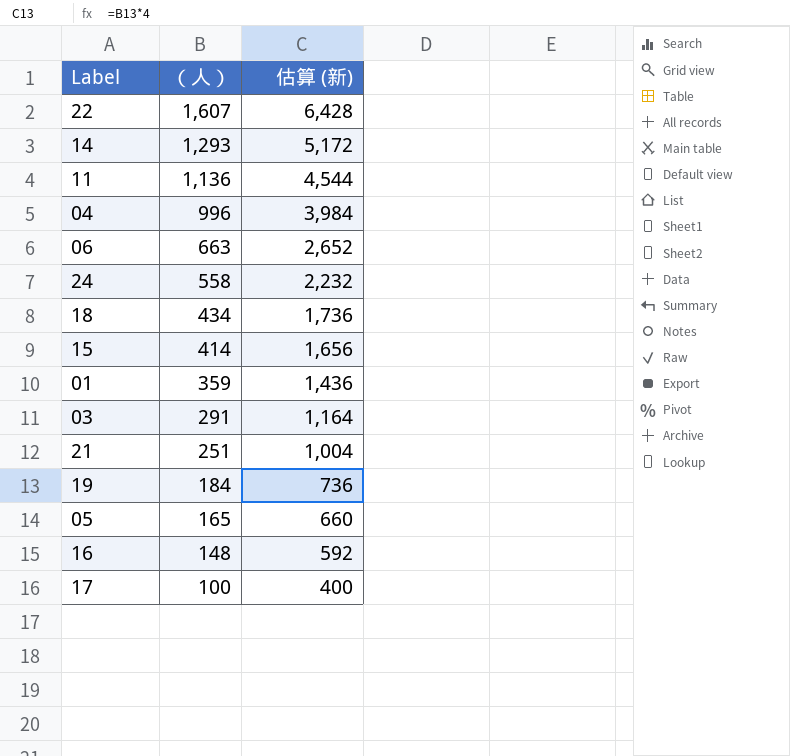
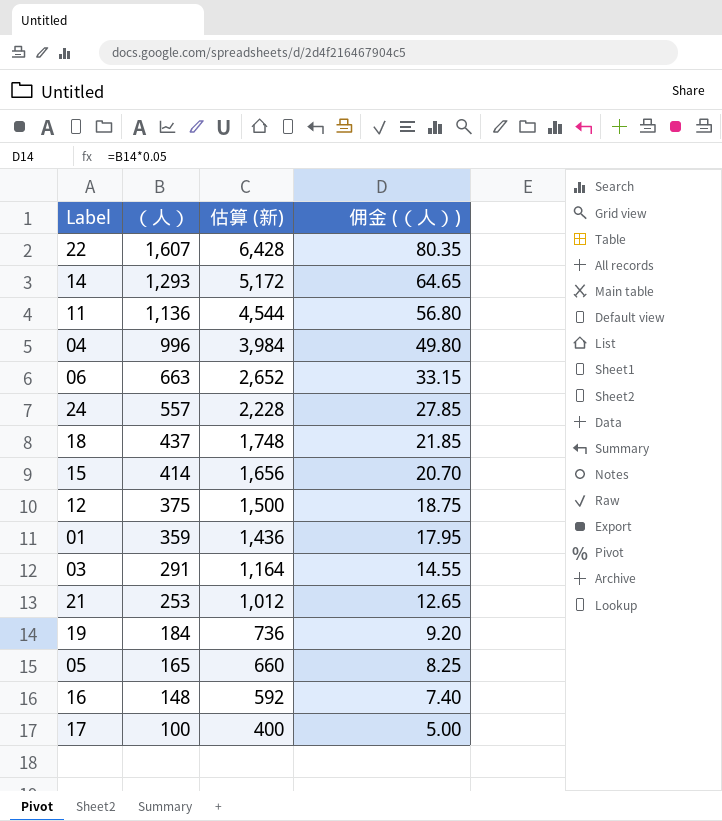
column 佣金 (（人）) | formula: none -> [（人）] * 0.05
24 | （人）: 558 -> 557
24 | 估算 (新): 2,232 -> 2,228
18 | （人）: 434 -> 437
18 | 估算 (新): 1,736 -> 1,748
row 12: none -> 375 | 1,500 | 18.75
21 | （人）: 251 -> 253
21 | 估算 (新): 1,004 -> 1,012

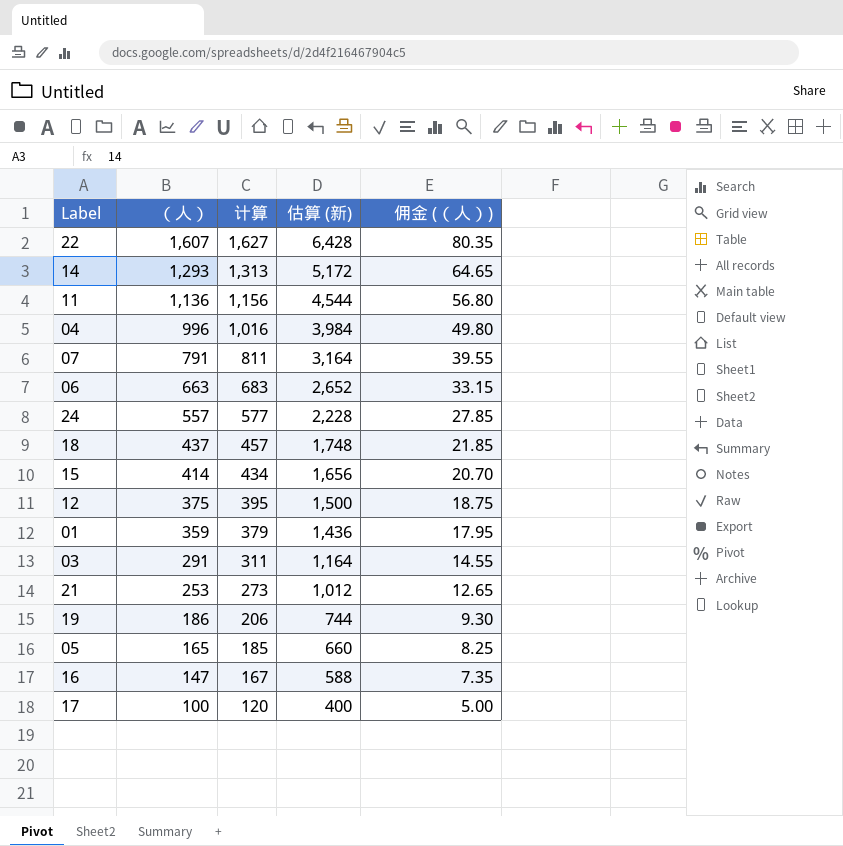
column 计算 | formula: none -> [（人）] + 20
row 07: none -> 791 | 811 | 3,164 | 39.55
19 | （人）: 184 -> 186
19 | 估算 (新): 736 -> 744
19 | 佣金 (（人）): 9.20 -> 9.30
16 | （人）: 148 -> 147
16 | 估算 (新): 592 -> 588
16 | 佣金 (（人）): 7.40 -> 7.35

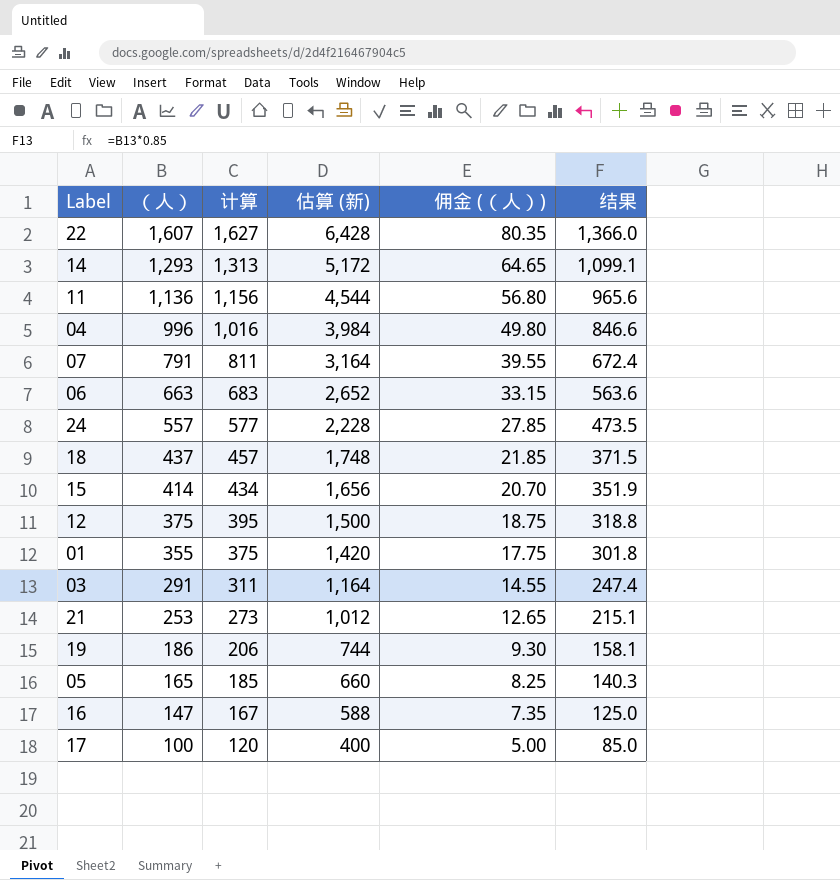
column 结果 | formula: none -> [（人）] * 0.85
01 | （人）: 359 -> 355
01 | 计算: 379 -> 375
01 | 估算 (新): 1,436 -> 1,420
01 | 佣金 (（人）): 17.95 -> 17.75

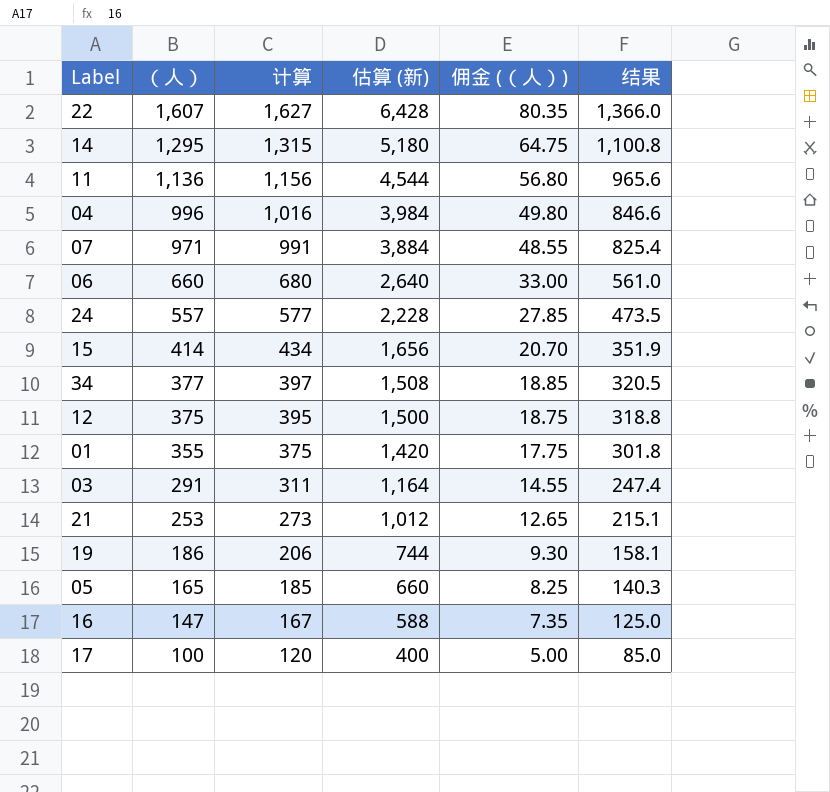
row 18: 437 | 457 | 1,748 | 21.85 | 371.5 -> none
14 | （人）: 1,293 -> 1,295
14 | 计算: 1,313 -> 1,315
14 | 估算 (新): 5,172 -> 5,180
14 | 佣金 (（人）): 64.65 -> 64.75
14 | 结果: 1,099.1 -> 1,100.8
07 | （人）: 791 -> 971
07 | 计算: 811 -> 991
07 | 估算 (新): 3,164 -> 3,884
07 | 佣金 (（人）): 39.55 -> 48.55
07 | 结果: 672.4 -> 825.4
06 | （人）: 663 -> 660
06 | 计算: 683 -> 680
06 | 估算 (新): 2,652 -> 2,640
06 | 佣金 (（人）): 33.15 -> 33.00
06 | 结果: 563.6 -> 561.0
row 34: none -> 377 | 397 | 1,508 | 18.85 | 320.5

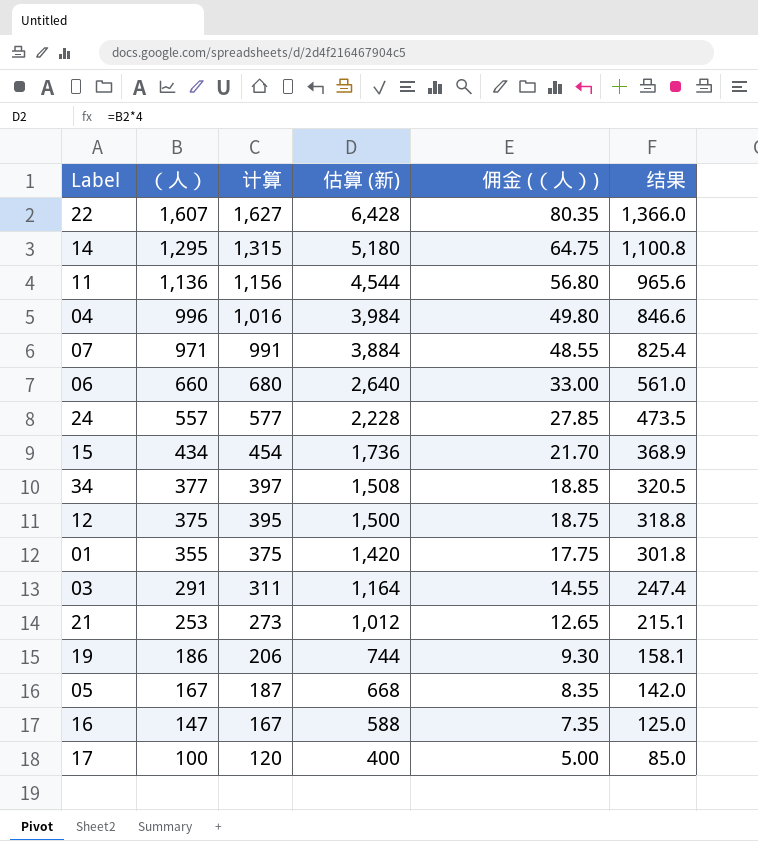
15 | （人）: 414 -> 434
15 | 计算: 434 -> 454
15 | 估算 (新): 1,656 -> 1,736
15 | 佣金 (（人）): 20.70 -> 21.70
15 | 结果: 351.9 -> 368.9
05 | （人）: 165 -> 167
05 | 计算: 185 -> 187
05 | 估算 (新): 660 -> 668
05 | 佣金 (（人）): 8.25 -> 8.35
05 | 结果: 140.3 -> 142.0

